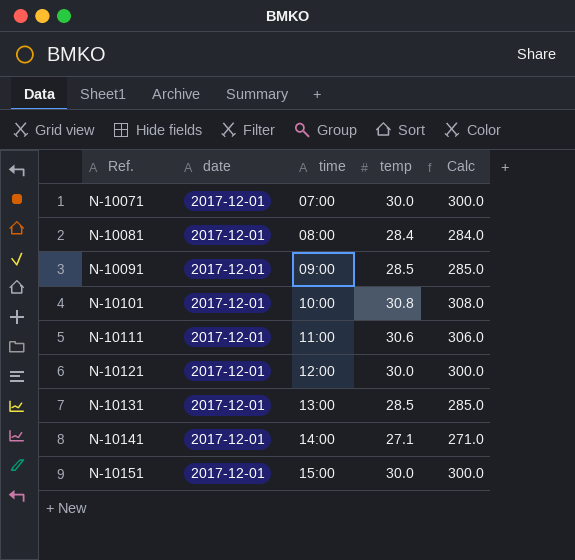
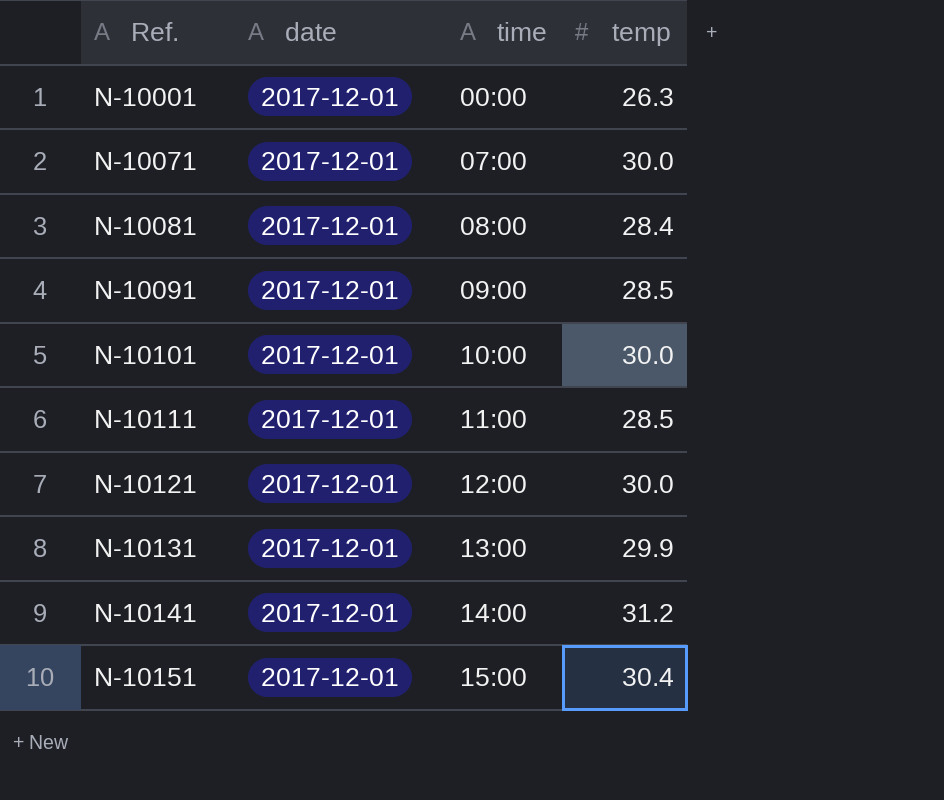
column Calc | formula: [temp] * 10 -> none
row N-10001: none -> 2017-12-01 | 00:00 | 26.3
N-10101 | temp: 30.8 -> 30.0
N-10111 | temp: 30.6 -> 28.5
N-10131 | temp: 28.5 -> 29.9
N-10141 | temp: 27.1 -> 31.2
N-10151 | temp: 30.0 -> 30.4

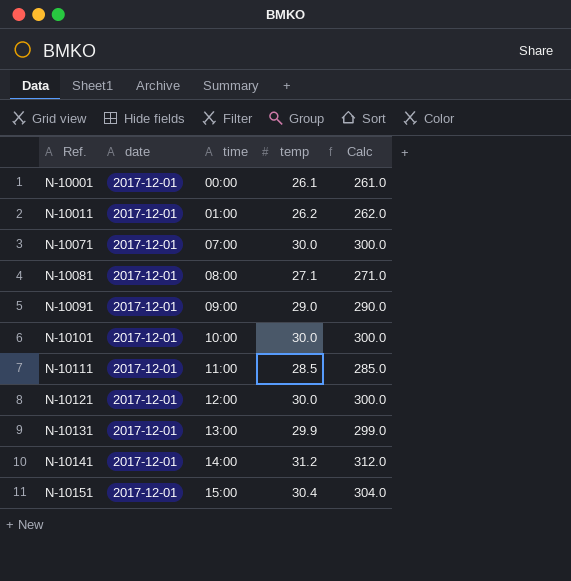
column Calc | formula: none -> [temp] * 10
N-10001 | temp: 26.3 -> 26.1
row N-10011: none -> 2017-12-01 | 01:00 | 26.2 | 262.0
N-10081 | temp: 28.4 -> 27.1
N-10091 | temp: 28.5 -> 29.0

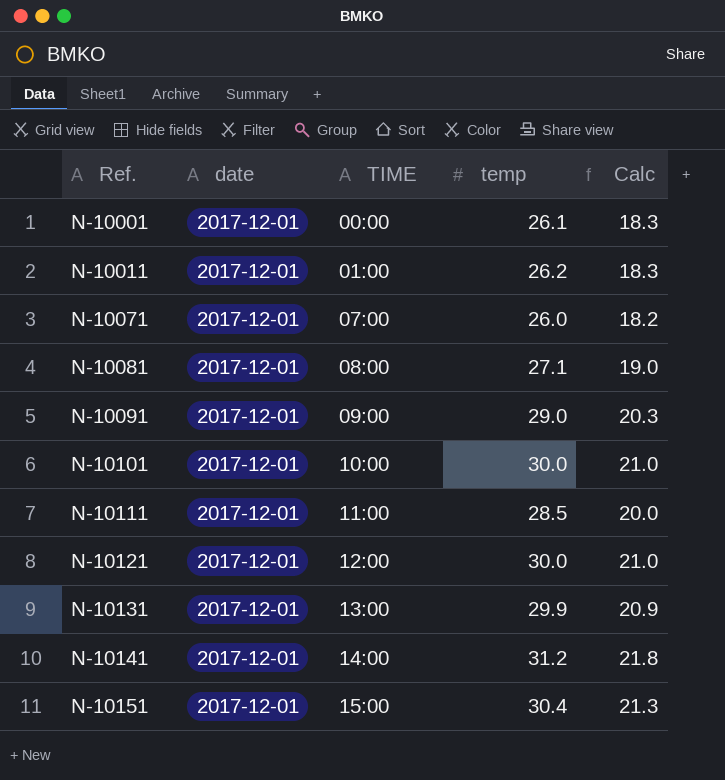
column name: time -> TIME
column Calc | formula: [temp] * 10 -> [temp] * 0.7
N-10071 | temp: 30.0 -> 26.0

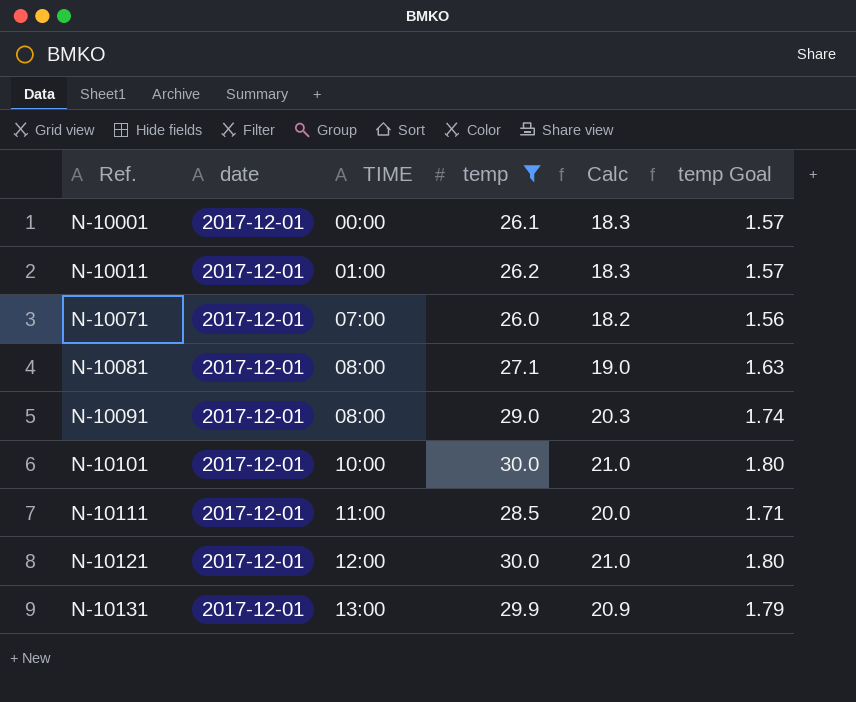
filter: none -> temp <= 30.0
column temp Goal | formula: none -> [temp] * 0.06
N-10091 | TIME: 09:00 -> 08:00

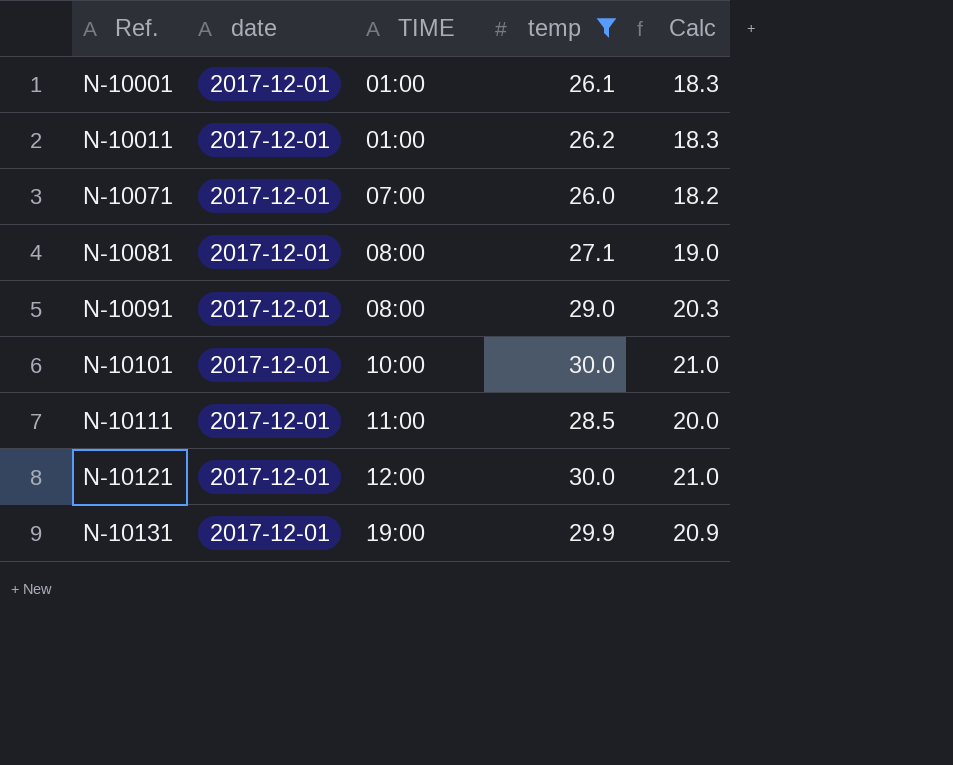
column temp Goal | formula: [temp] * 0.06 -> none
N-10001 | TIME: 00:00 -> 01:00
N-10131 | TIME: 13:00 -> 19:00

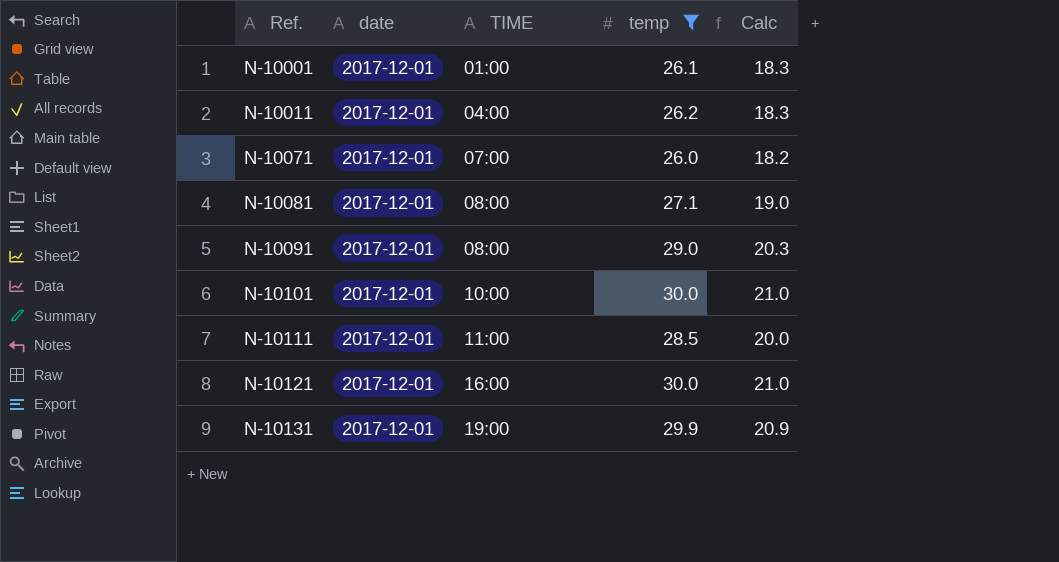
N-10011 | TIME: 01:00 -> 04:00
N-10121 | TIME: 12:00 -> 16:00

